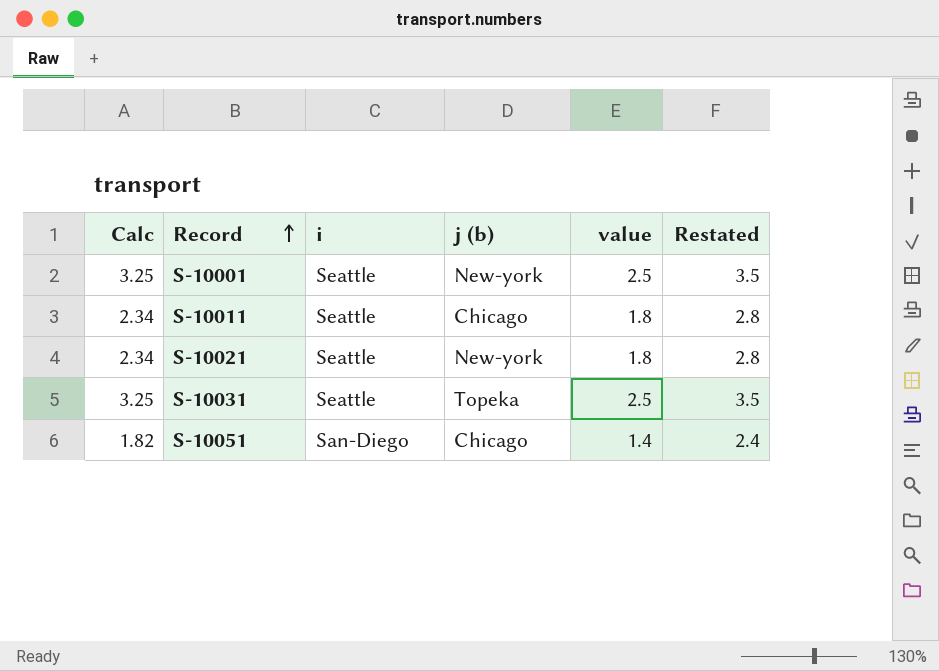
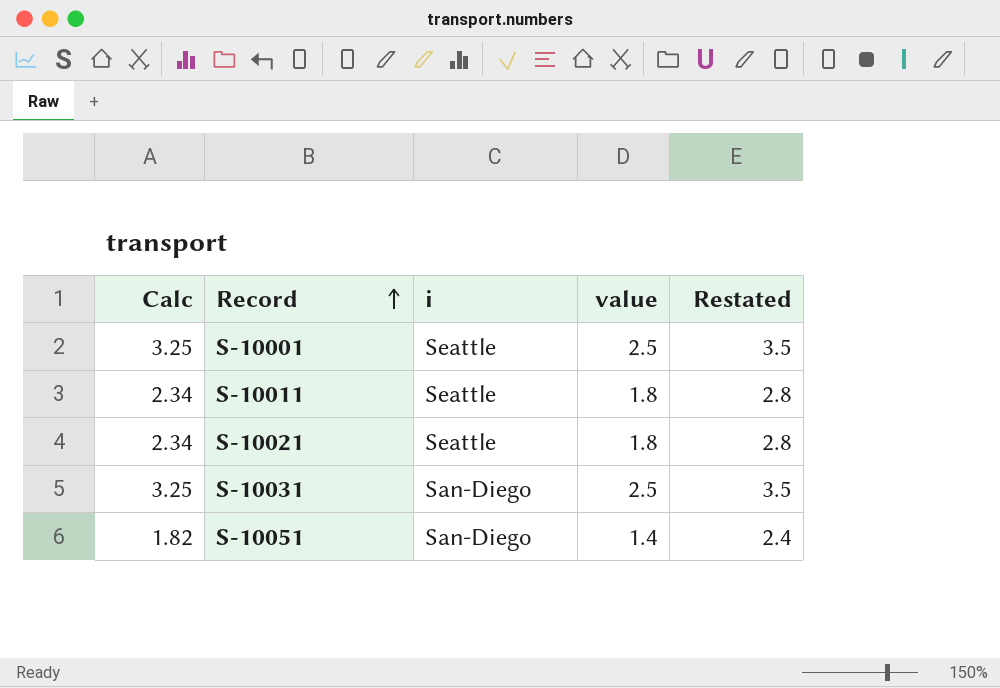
column j (b) | position: 4 -> none
S-10031 | i: Seattle -> San-Diego

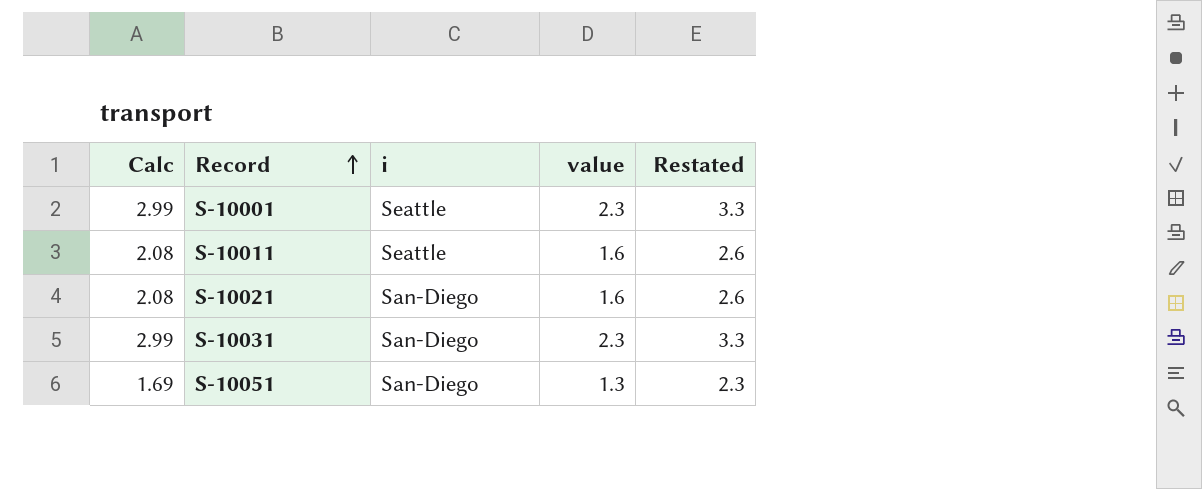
S-10001 | Calc: 3.25 -> 2.99
S-10001 | value: 2.5 -> 2.3
S-10001 | Restated: 3.5 -> 3.3
S-10011 | Calc: 2.34 -> 2.08
S-10011 | value: 1.8 -> 1.6
S-10011 | Restated: 2.8 -> 2.6
S-10021 | Calc: 2.34 -> 2.08
S-10021 | i: Seattle -> San-Diego
S-10021 | value: 1.8 -> 1.6
S-10021 | Restated: 2.8 -> 2.6
S-10031 | Calc: 3.25 -> 2.99
S-10031 | value: 2.5 -> 2.3
S-10031 | Restated: 3.5 -> 3.3
S-10051 | Calc: 1.82 -> 1.69
S-10051 | value: 1.4 -> 1.3
S-10051 | Restated: 2.4 -> 2.3

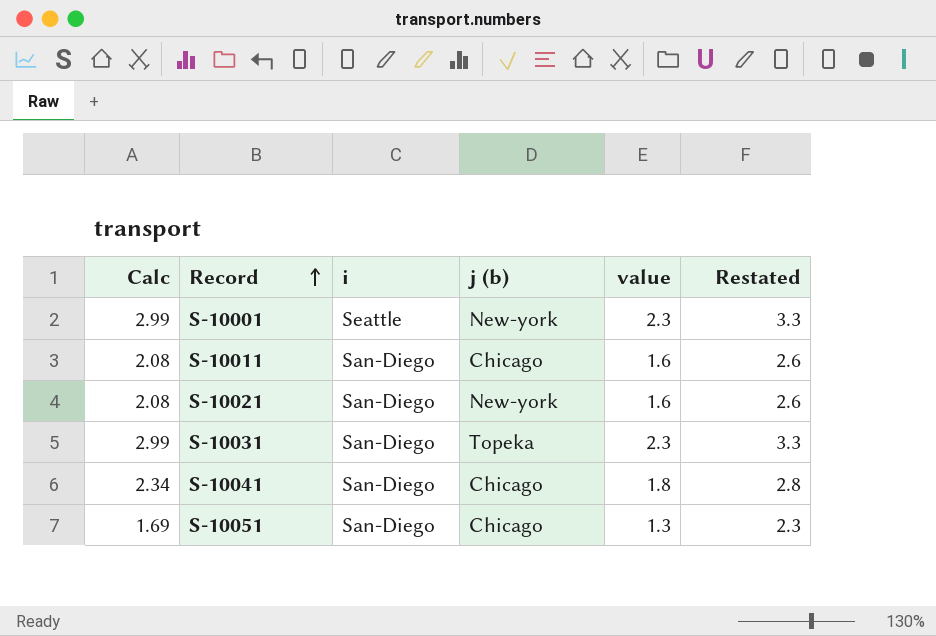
column j (b) | position: none -> 4
S-10011 | i: Seattle -> San-Diego
row S-10041: none -> 2.34 | San-Diego | Chicago | 1.8 | 2.8

